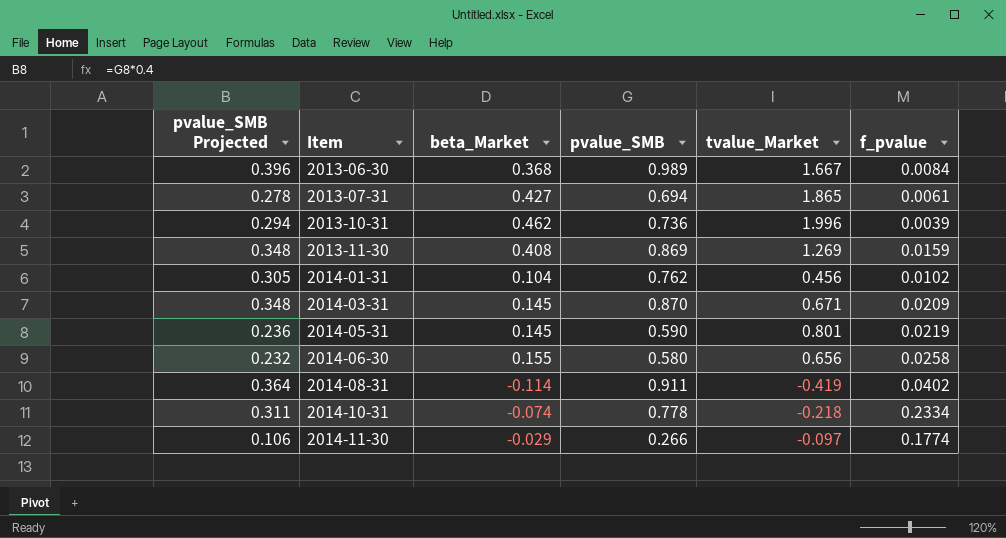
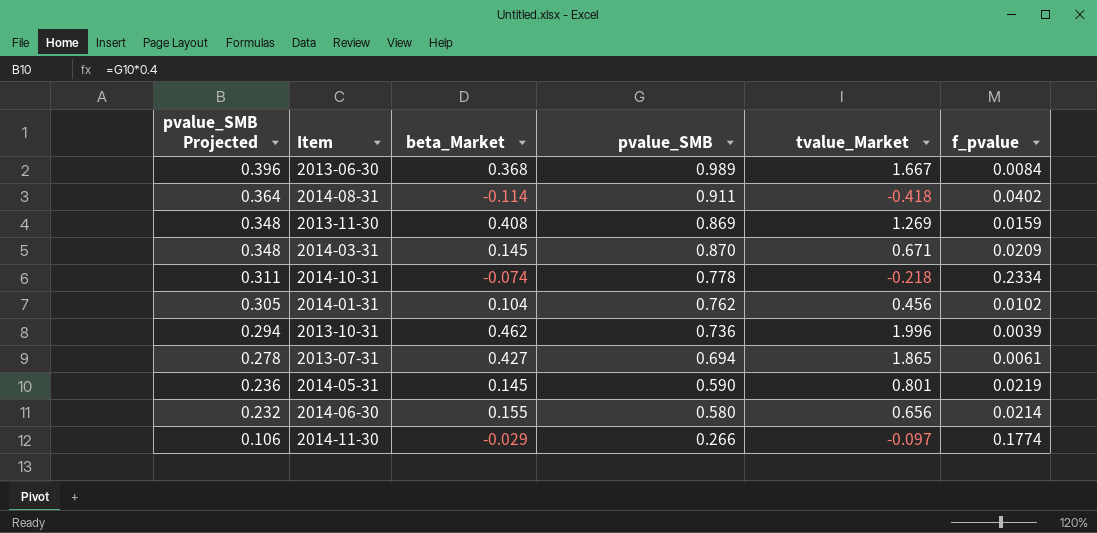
row order: Item ascending -> pvalue_SMB Projected descending
2014-08-31 | tvalue_Market: -0.419 -> -0.418
2014-06-30 | f_pvalue: 0.0258 -> 0.0214

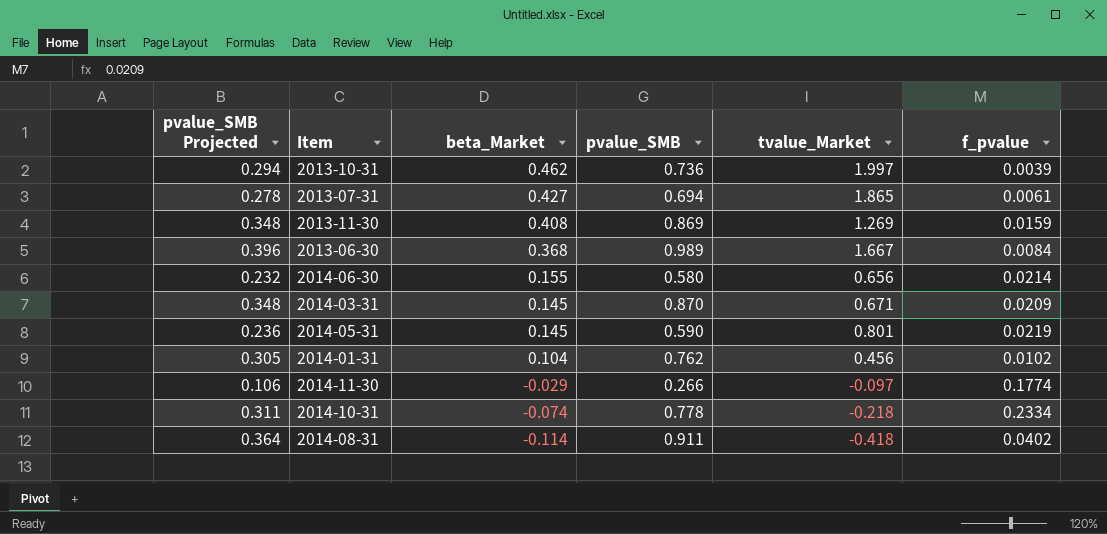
row order: pvalue_SMB Projected descending -> beta_Market descending
2013-10-31 | tvalue_Market: 1.996 -> 1.997

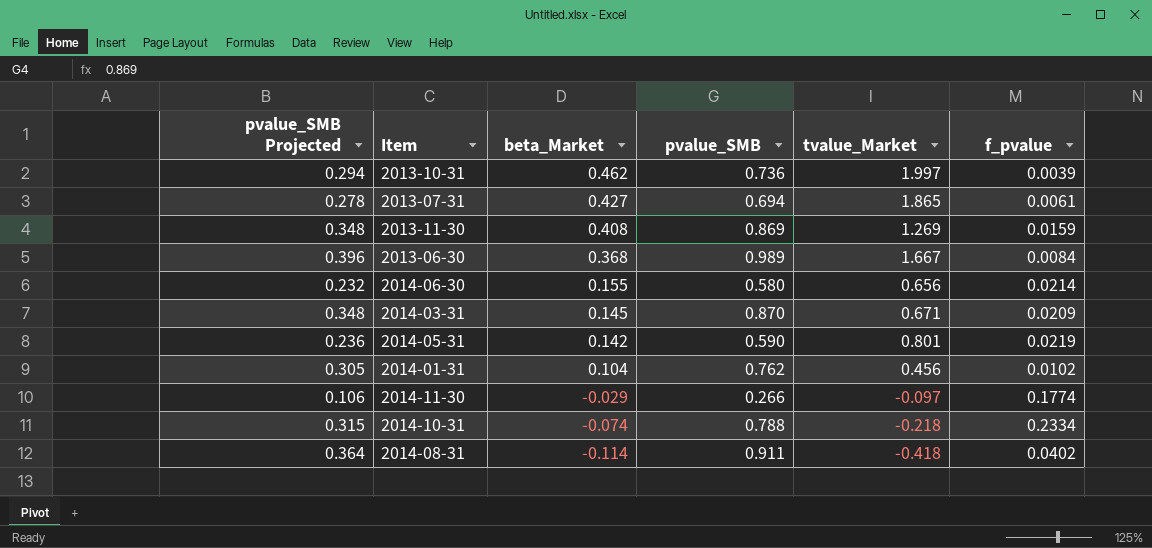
2014-05-31 | beta_Market: 0.145 -> 0.142
2014-10-31 | pvalue_SMB Projected: 0.311 -> 0.315
2014-10-31 | pvalue_SMB: 0.778 -> 0.788

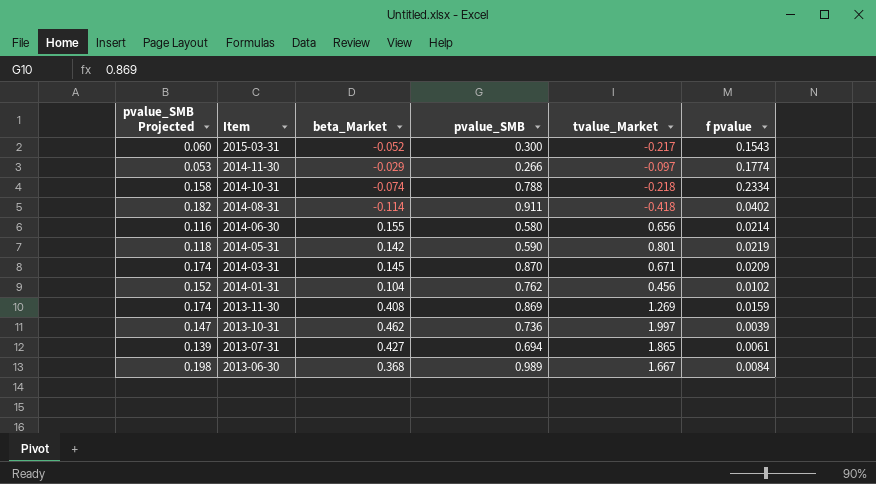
row order: beta_Market descending -> Item descending
column pvalue_SMB Projected | formula: [pvalue_SMB] * 0.4 -> [pvalue_SMB] * 0.2
column name: f_pvalue -> f pvalue
row 2015-03-31: none -> 0.060 | -0.052 | 0.300 | -0.217 | 0.1543

